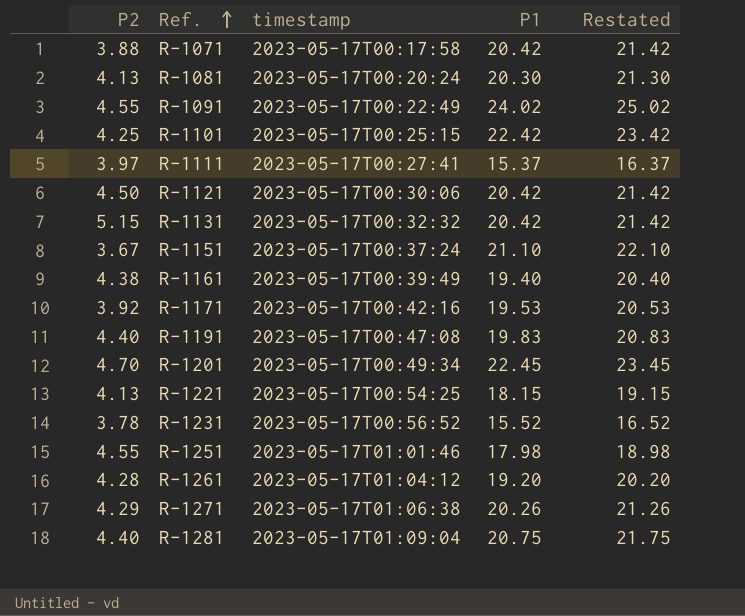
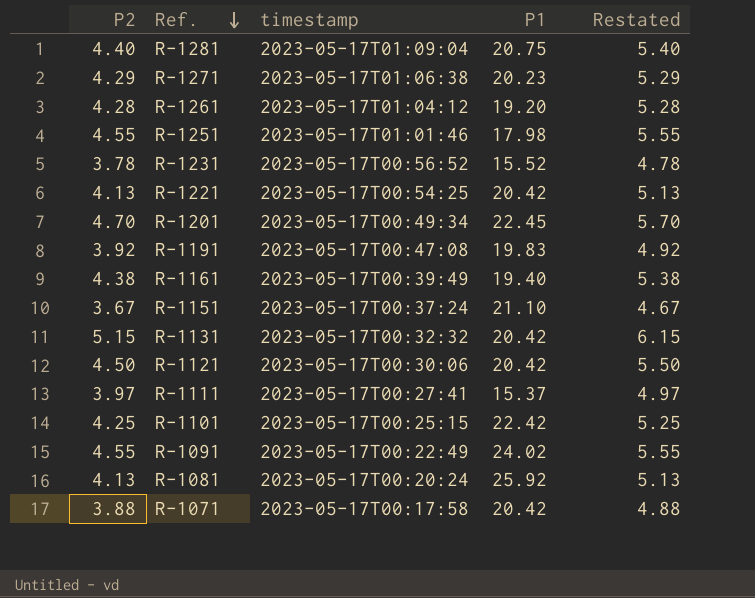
row order: Ref. ascending -> Ref. descending
column Restated | formula: [P1] + 1 -> [P2] + 1
row R-1171: 3.92 | 2023-05-17T00:42:16 | 19.53 | 20.53 -> none
R-1271 | P1: 20.26 -> 20.23
R-1221 | P1: 18.15 -> 20.42
R-1191 | P2: 4.40 -> 3.92
R-1081 | P1: 20.30 -> 25.92

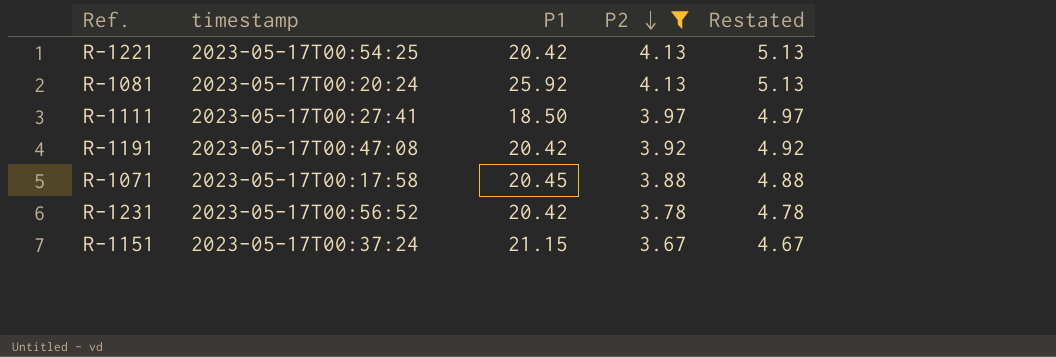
filter: none -> P2 <= 4.13
row order: Ref. descending -> P2 descending
column P2 | position: 1 -> 4
R-1111 | P1: 15.37 -> 18.50
R-1191 | P1: 19.83 -> 20.42
R-1071 | P1: 20.42 -> 20.45
R-1231 | P1: 15.52 -> 20.42
R-1151 | P1: 21.10 -> 21.15

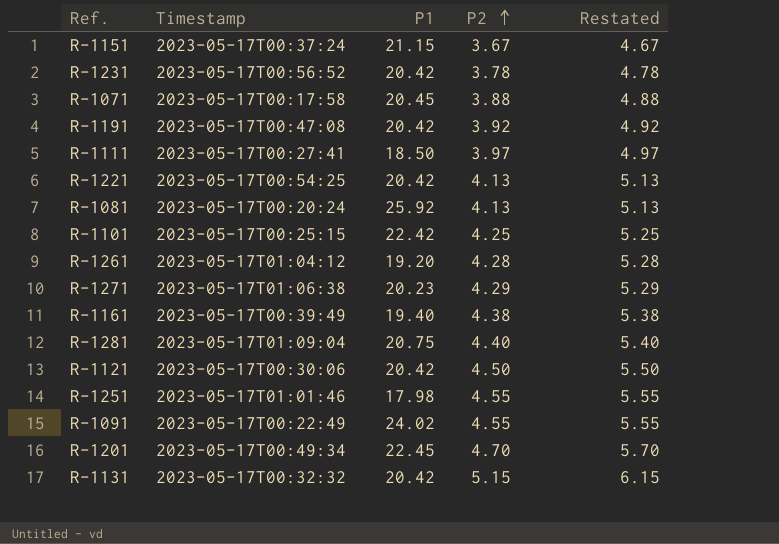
filter: P2 <= 4.13 -> none
row order: P2 descending -> P2 ascending
column name: timestamp -> Timestamp

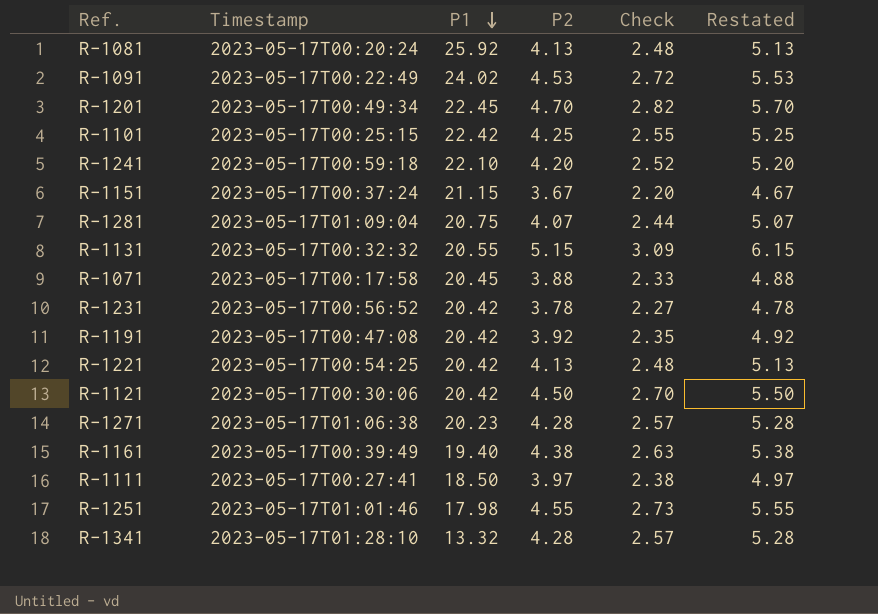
row order: P2 ascending -> P1 descending
column Check | formula: none -> [P2] * 0.6
row R-1261: 2023-05-17T01:04:12 | 19.20 | 4.28 | 5.28 -> none
R-1091 | P2: 4.55 -> 4.53
R-1091 | Restated: 5.55 -> 5.53
row R-1241: none -> 2023-05-17T00:59:18 | 22.10 | 4.20 | 2.52 | 5.20
R-1281 | P2: 4.40 -> 4.07
R-1281 | Restated: 5.40 -> 5.07
R-1131 | P1: 20.42 -> 20.55
R-1271 | P2: 4.29 -> 4.28
R-1271 | Restated: 5.29 -> 5.28
row R-1341: none -> 2023-05-17T01:28:10 | 13.32 | 4.28 | 2.57 | 5.28

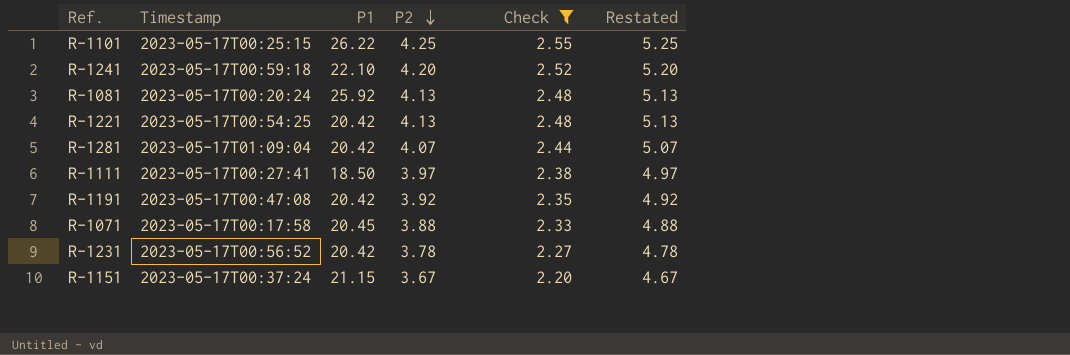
filter: none -> Check <= 2.55
row order: P1 descending -> P2 descending
R-1101 | P1: 22.42 -> 26.22
R-1281 | P1: 20.75 -> 20.42

